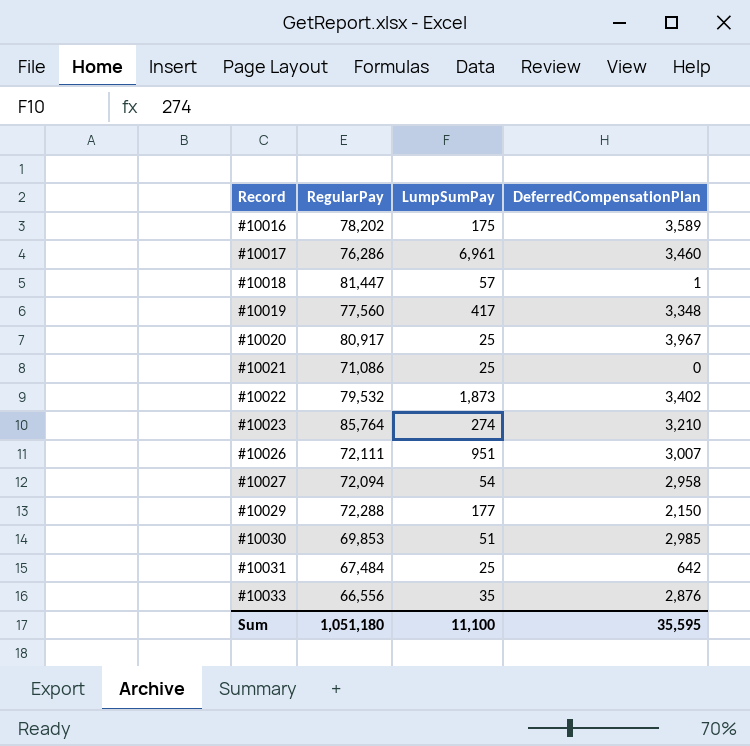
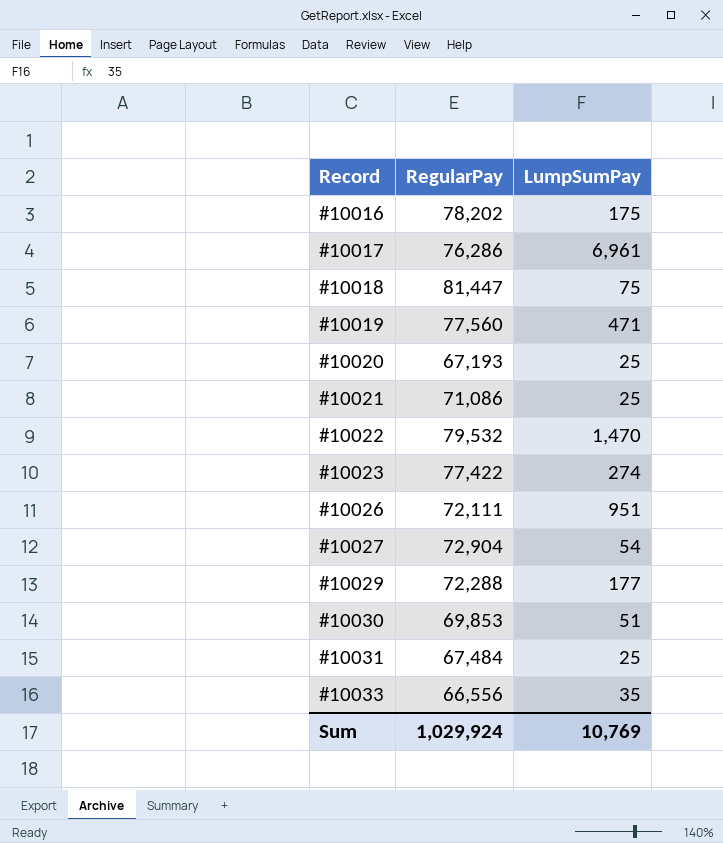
column DeferredCompensationPlan | position: 4 -> none
#10018 | LumpSumPay: 57 -> 75
#10019 | LumpSumPay: 417 -> 471
#10020 | RegularPay: 80,917 -> 67,193
#10022 | LumpSumPay: 1,873 -> 1,470
#10023 | RegularPay: 85,764 -> 77,422
#10027 | RegularPay: 72,094 -> 72,904
Sum | RegularPay: 1,051,180 -> 1,029,924
Sum | LumpSumPay: 11,100 -> 10,769

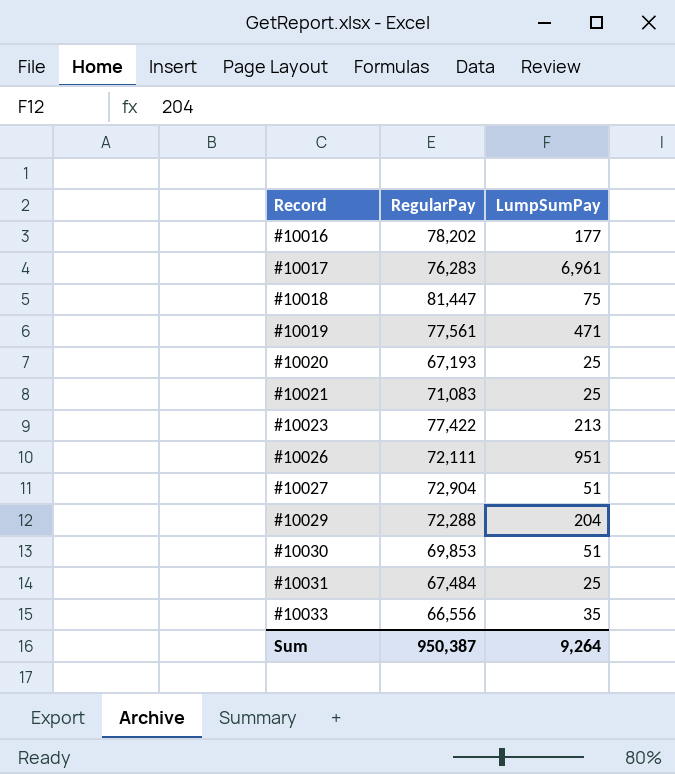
row #10022: 79,532 | 1,470 -> none
#10016 | LumpSumPay: 175 -> 177
#10017 | RegularPay: 76,286 -> 76,283
#10019 | RegularPay: 77,560 -> 77,561
#10021 | RegularPay: 71,086 -> 71,083
#10023 | LumpSumPay: 274 -> 213
#10027 | LumpSumPay: 54 -> 51
#10029 | LumpSumPay: 177 -> 204
Sum | RegularPay: 1,029,924 -> 950,387
Sum | LumpSumPay: 10,769 -> 9,264

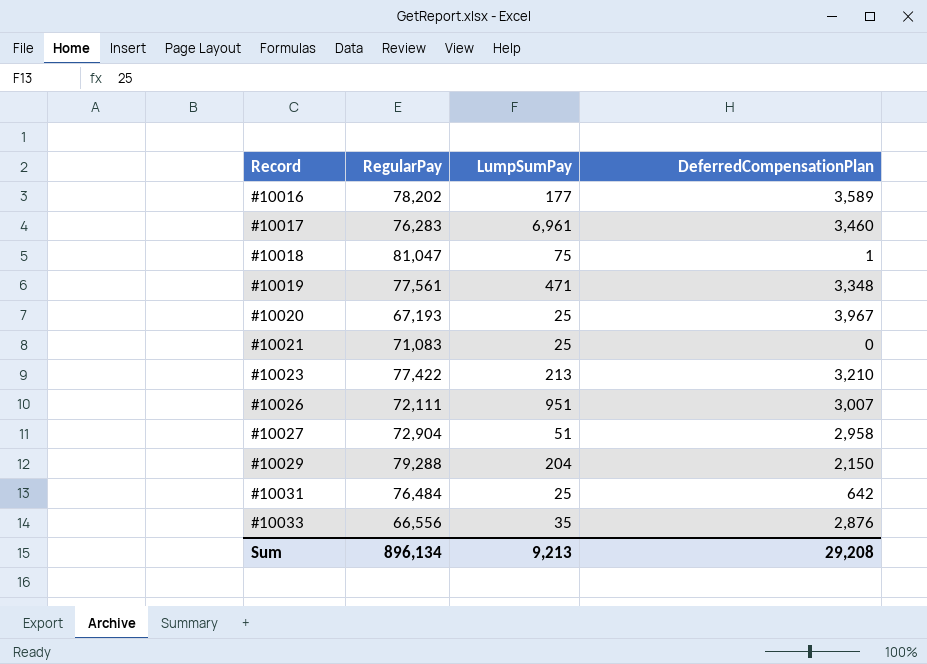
column DeferredCompensationPlan | position: none -> 4
row #10030: 69,853 | 51 -> none
#10018 | RegularPay: 81,447 -> 81,047
#10029 | RegularPay: 72,288 -> 79,288
#10031 | RegularPay: 67,484 -> 76,484
Sum | RegularPay: 950,387 -> 896,134
Sum | LumpSumPay: 9,264 -> 9,213

